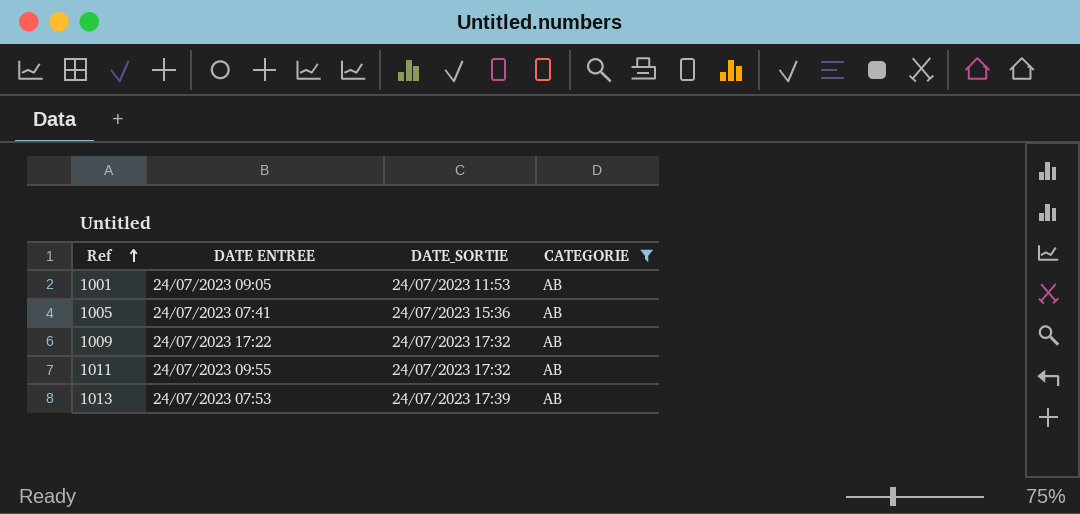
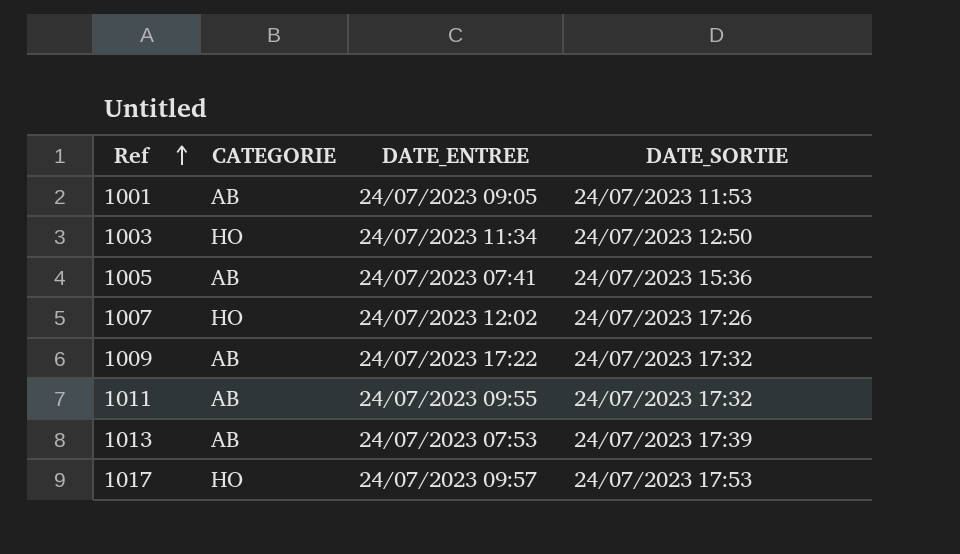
filter: CATEGORIE = AB -> none
column CATEGORIE | position: 4 -> 2
column name: DATE ENTREE -> DATE_ENTREE

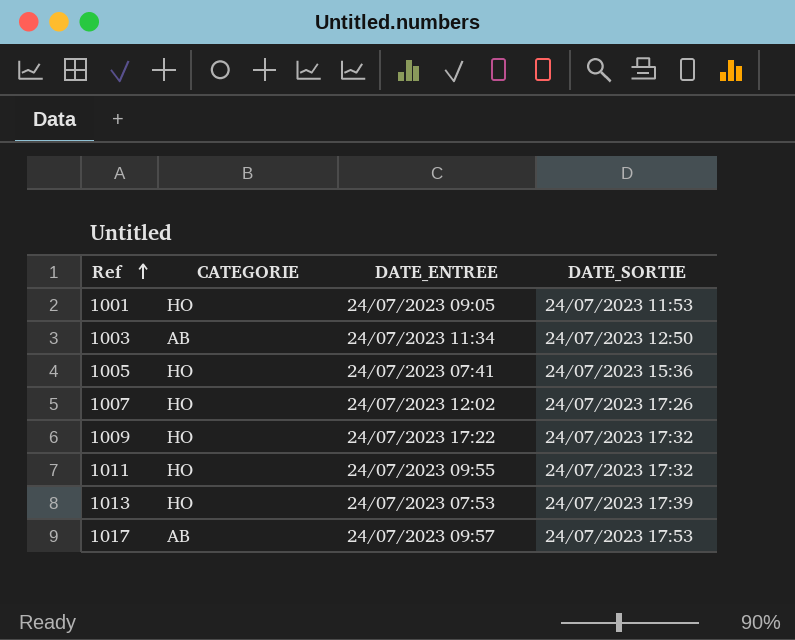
1001 | CATEGORIE: AB -> HO
1003 | CATEGORIE: HO -> AB
1005 | CATEGORIE: AB -> HO
1009 | CATEGORIE: AB -> HO
1011 | CATEGORIE: AB -> HO
1013 | CATEGORIE: AB -> HO
1017 | CATEGORIE: HO -> AB

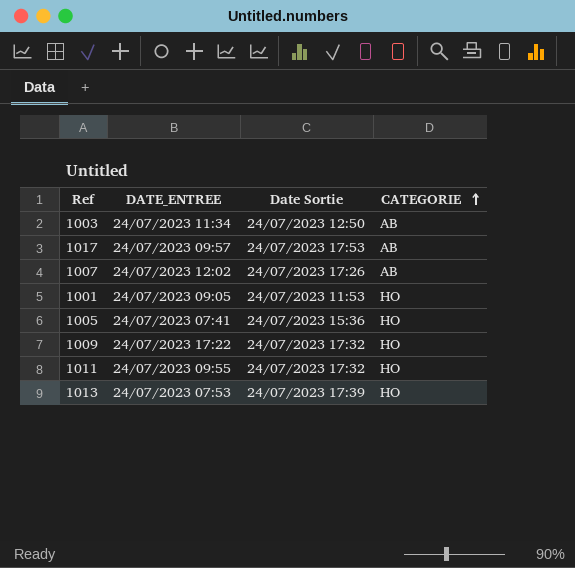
row order: Ref ascending -> CATEGORIE ascending
column name: DATE_SORTIE -> Date Sortie
column CATEGORIE | position: 2 -> 4
1007 | CATEGORIE: HO -> AB

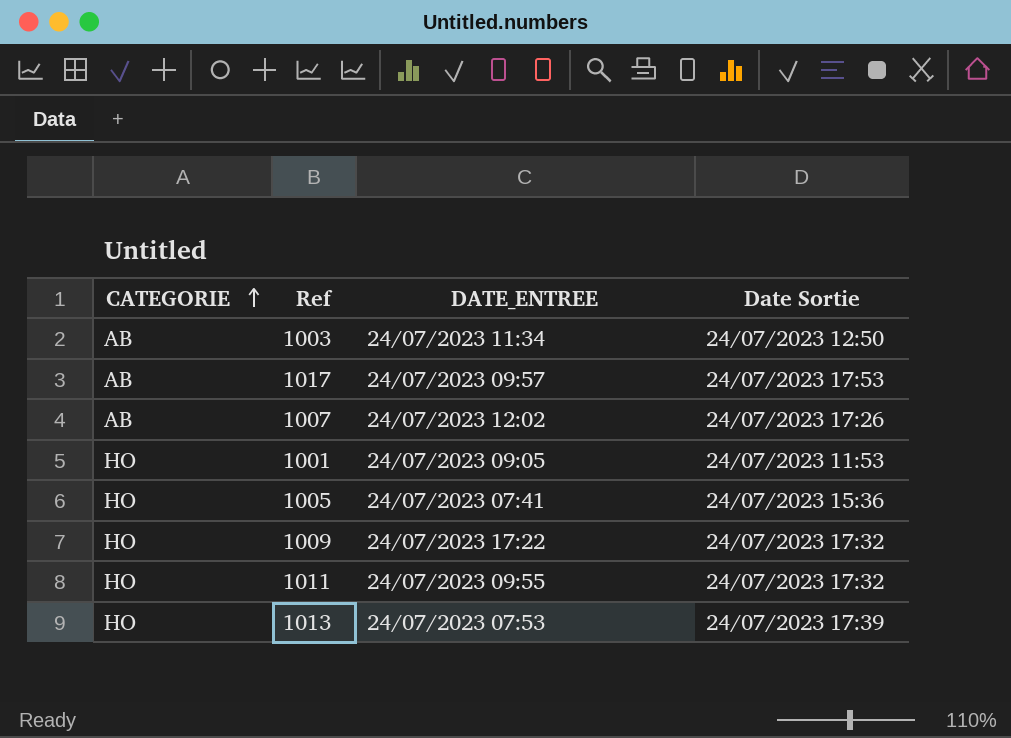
column CATEGORIE | position: 4 -> 1

